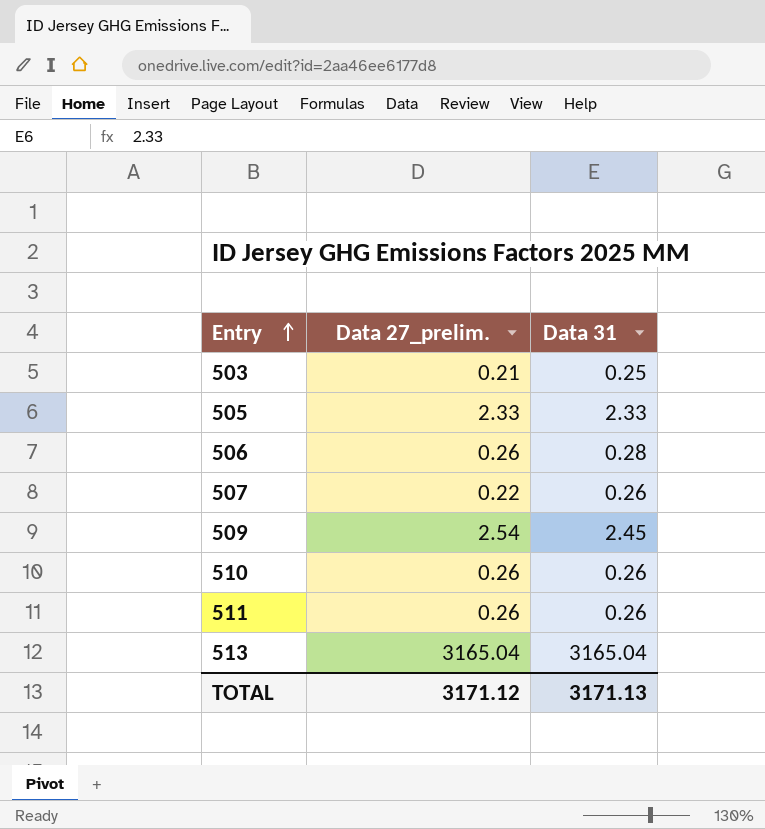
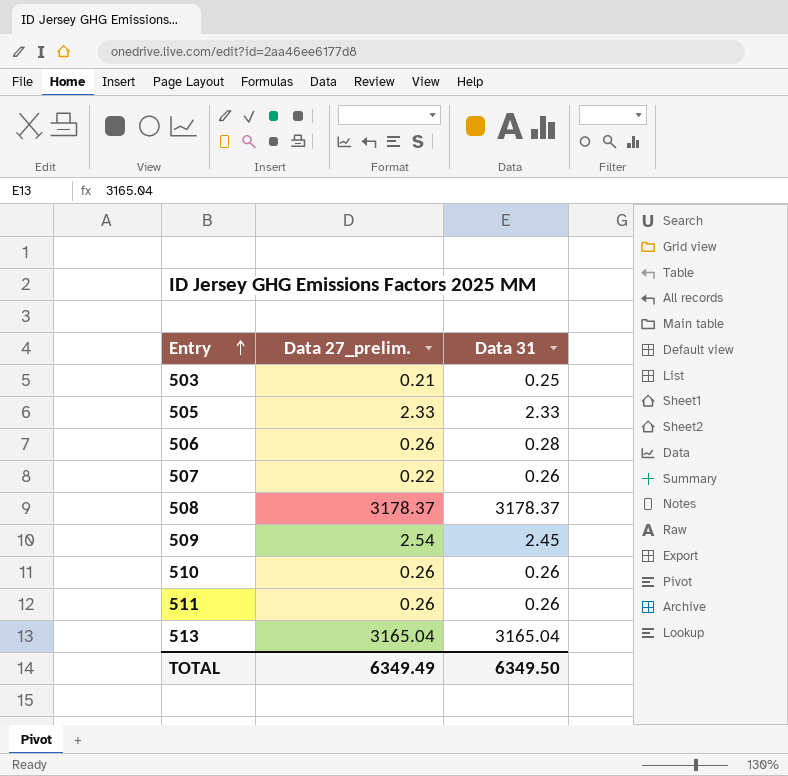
row 508: none -> 3178.37 | 3178.37
TOTAL | Data 27_prelim.: 3171.12 -> 6349.49
TOTAL | Data 31: 3171.13 -> 6349.50

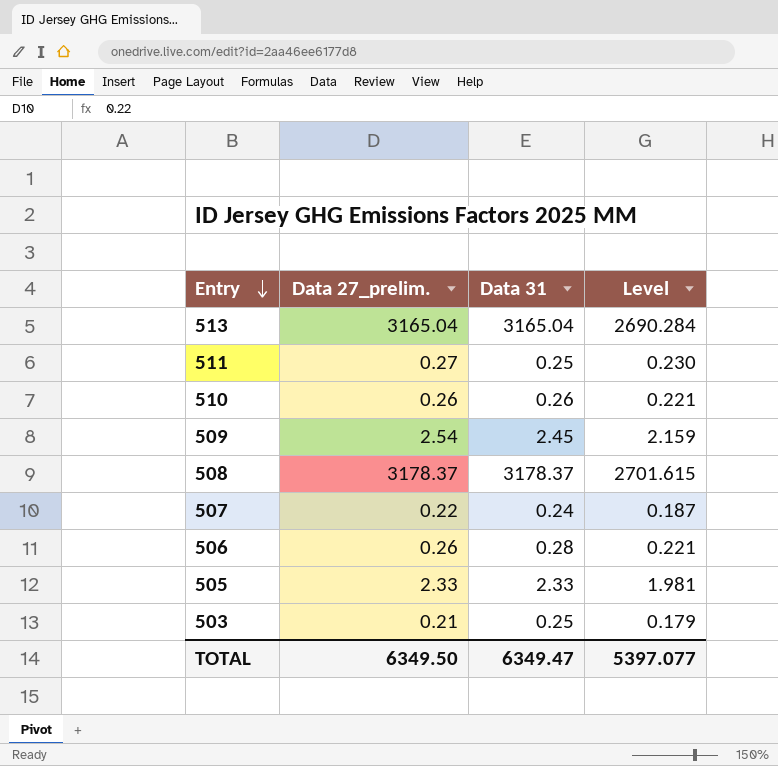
row order: Entry ascending -> Entry descending
column Level | formula: none -> [Data 27_prelim.] * 0.85
511 | Data 27_prelim.: 0.26 -> 0.27
511 | Data 31: 0.26 -> 0.25
507 | Data 31: 0.26 -> 0.24
TOTAL | Data 27_prelim.: 6349.49 -> 6349.50
TOTAL | Data 31: 6349.50 -> 6349.47

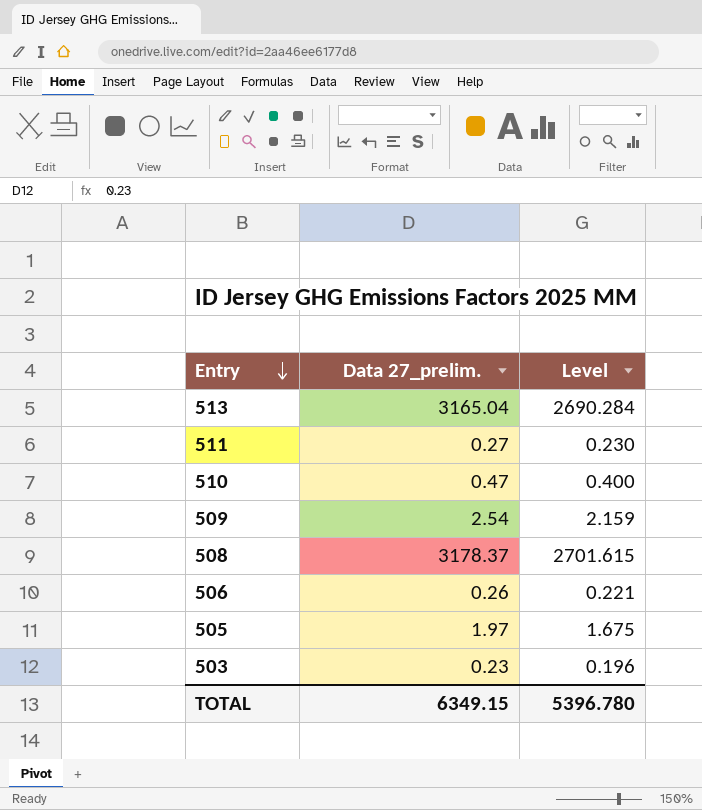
column Data 31 | position: 3 -> none
row 507: 0.22 | 0.24 | 0.187 -> none
510 | Data 27_prelim.: 0.26 -> 0.47
510 | Level: 0.221 -> 0.400
505 | Data 27_prelim.: 2.33 -> 1.97
505 | Level: 1.981 -> 1.675
503 | Data 27_prelim.: 0.21 -> 0.23
503 | Level: 0.179 -> 0.196
TOTAL | Data 27_prelim.: 6349.50 -> 6349.15
TOTAL | Level: 5397.077 -> 5396.780

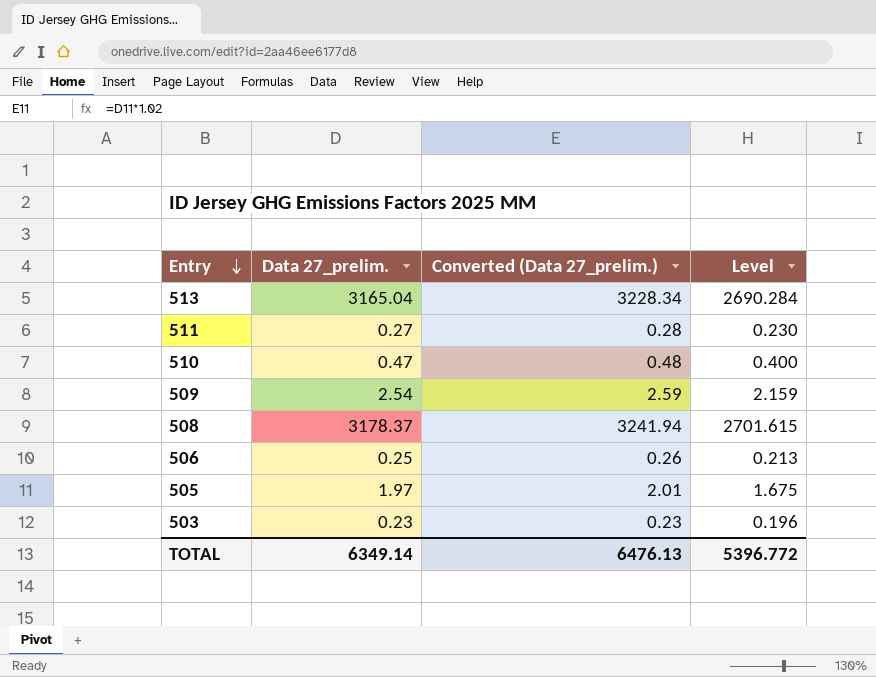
column Converted (Data 27_prelim.) | formula: none -> [Data 27_prelim.] * 1.02
506 | Data 27_prelim.: 0.26 -> 0.25
506 | Level: 0.221 -> 0.213
TOTAL | Data 27_prelim.: 6349.15 -> 6349.14
TOTAL | Level: 5396.780 -> 5396.772

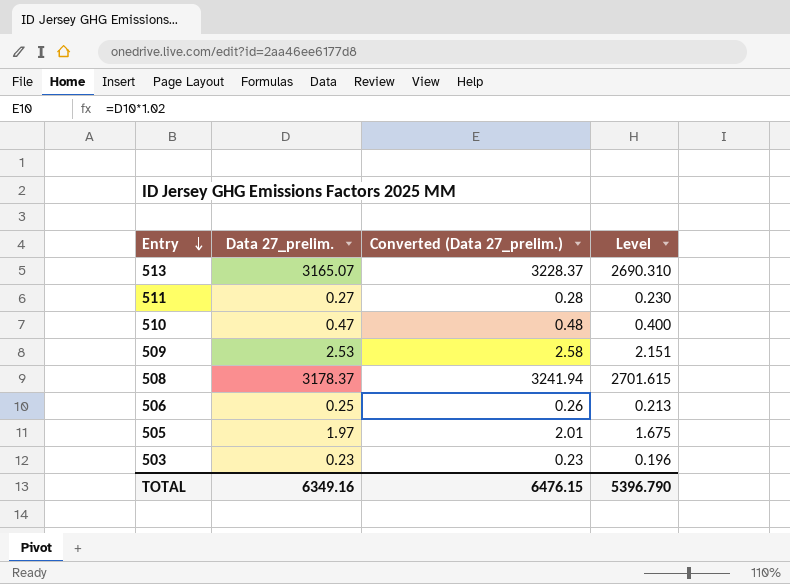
513 | Data 27_prelim.: 3165.04 -> 3165.07
513 | Converted (Data 27_prelim.): 3228.34 -> 3228.37
513 | Level: 2690.284 -> 2690.310
509 | Data 27_prelim.: 2.54 -> 2.53
509 | Converted (Data 27_prelim.): 2.59 -> 2.58
509 | Level: 2.159 -> 2.151
TOTAL | Data 27_prelim.: 6349.14 -> 6349.16
TOTAL | Converted (Data 27_prelim.): 6476.13 -> 6476.15
TOTAL | Level: 5396.772 -> 5396.790

